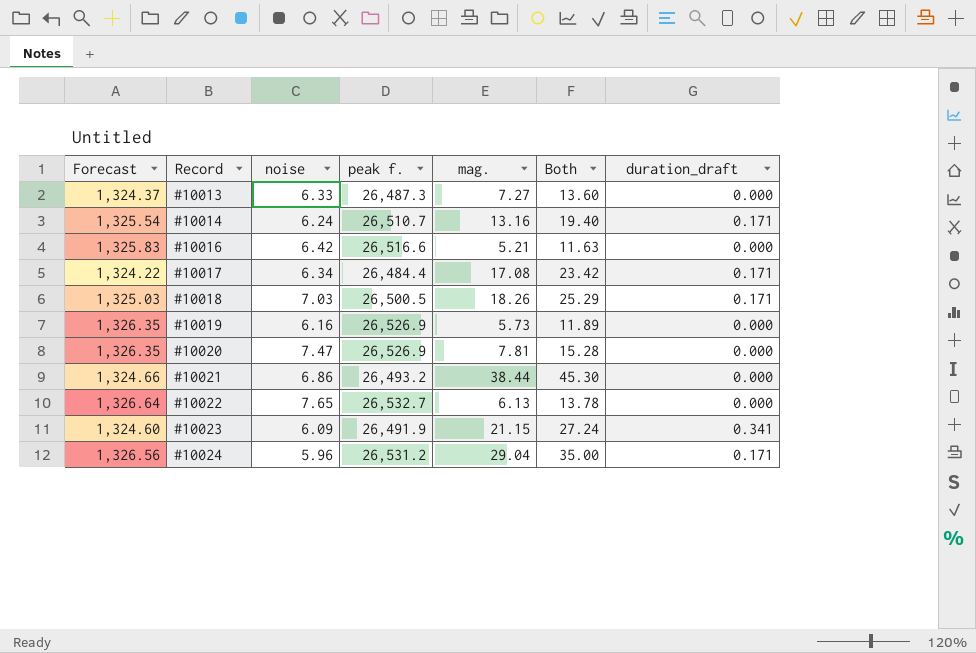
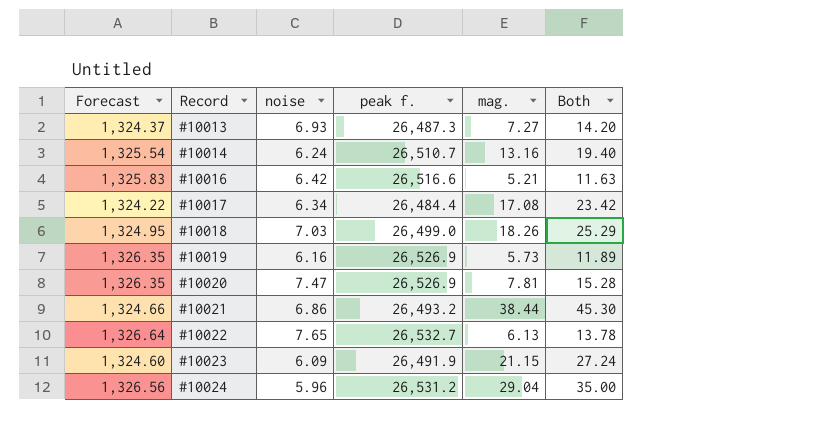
column duration_draft | position: 7 -> none
#10013 | noise: 6.33 -> 6.93
#10013 | Both: 13.60 -> 14.20
#10018 | Forecast: 1,325.03 -> 1,324.95
#10018 | peak f.: 26,500.5 -> 26,499.0

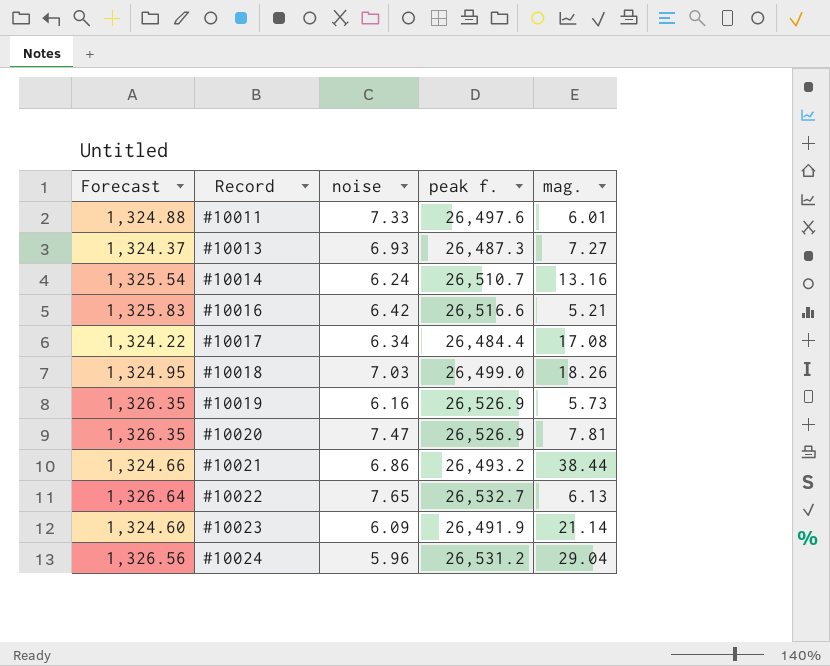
column Both | formula: [noise] + [mag.] -> none
row #10011: none -> 1,324.88 | 7.33 | 26,497.6 | 6.01
#10023 | mag.: 21.15 -> 21.14

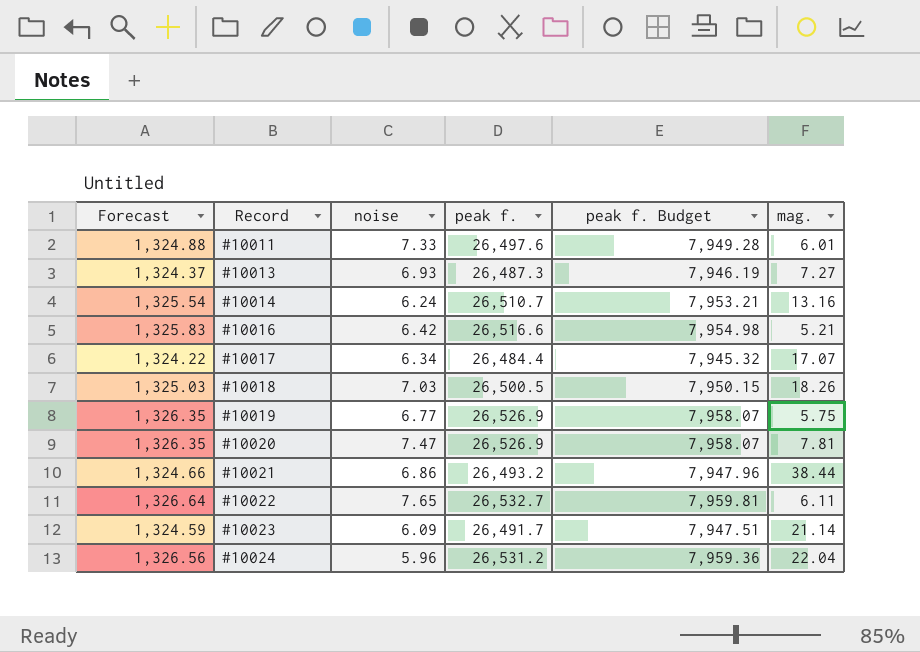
column peak f. Budget | formula: none -> [peak f.] * 0.3
#10017 | mag.: 17.08 -> 17.07
#10018 | Forecast: 1,324.95 -> 1,325.03
#10018 | peak f.: 26,499.0 -> 26,500.5
#10019 | noise: 6.16 -> 6.77
#10019 | mag.: 5.73 -> 5.75
#10022 | mag.: 6.13 -> 6.11
#10023 | Forecast: 1,324.60 -> 1,324.59
#10023 | peak f.: 26,491.9 -> 26,491.7
#10024 | mag.: 29.04 -> 22.04

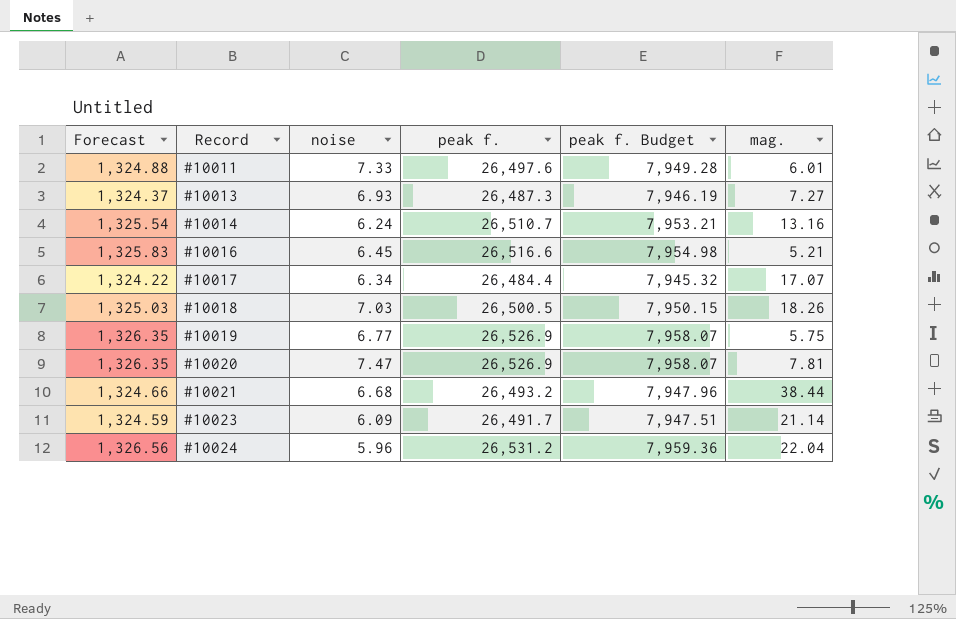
row #10022: 1,326.64 | 7.65 | 26,532.7 | 7,959.81 | 6.11 -> none
#10016 | noise: 6.42 -> 6.45
#10021 | noise: 6.86 -> 6.68

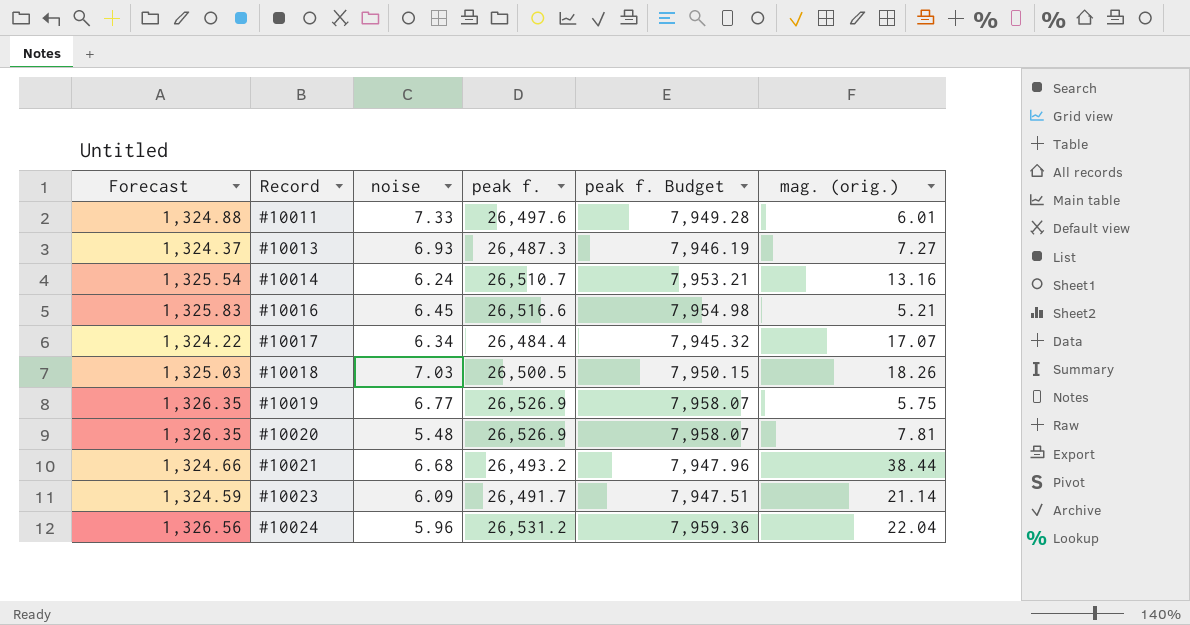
column name: mag. -> mag. (orig.)
#10020 | noise: 7.47 -> 5.48

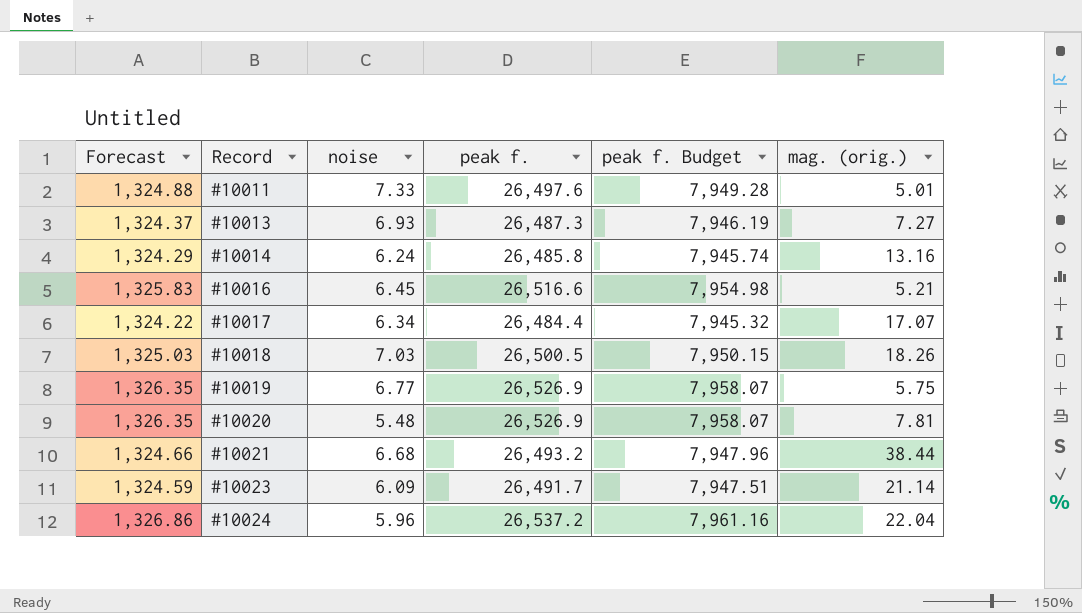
#10011 | mag. (orig.): 6.01 -> 5.01
#10014 | Forecast: 1,325.54 -> 1,324.29
#10014 | peak f.: 26,510.7 -> 26,485.8
#10014 | peak f. Budget: 7,953.21 -> 7,945.74
#10024 | Forecast: 1,326.56 -> 1,326.86
#10024 | peak f.: 26,531.2 -> 26,537.2
#10024 | peak f. Budget: 7,959.36 -> 7,961.16

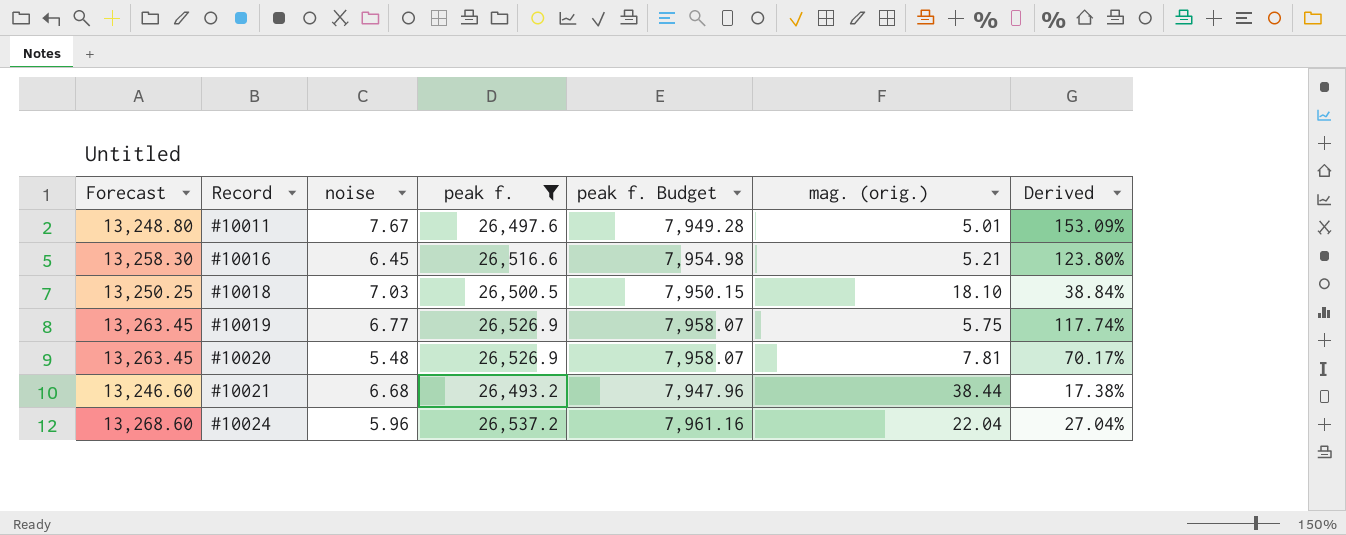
filter: none -> peak f. >= 26,493.2
column Forecast | formula: [peak f.] * 0.05 -> [peak f.] * 0.5
column Derived | formula: none -> [noise] / [mag. (orig.)]
#10011 | noise: 7.33 -> 7.67
#10018 | mag. (orig.): 18.26 -> 18.10

